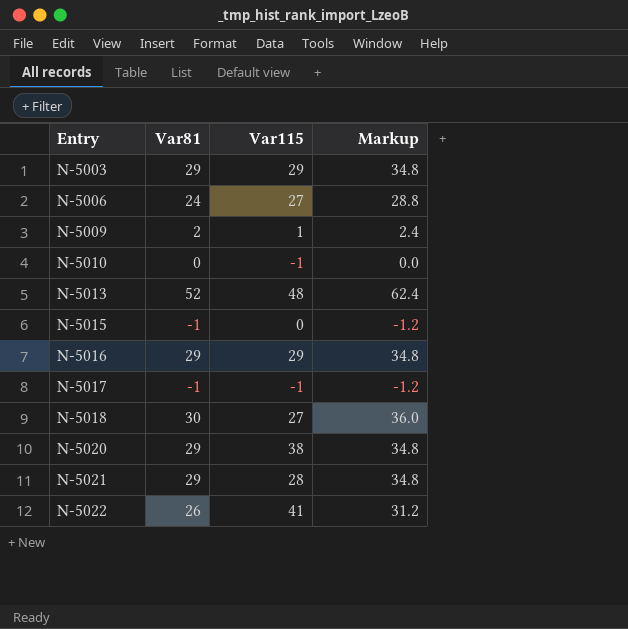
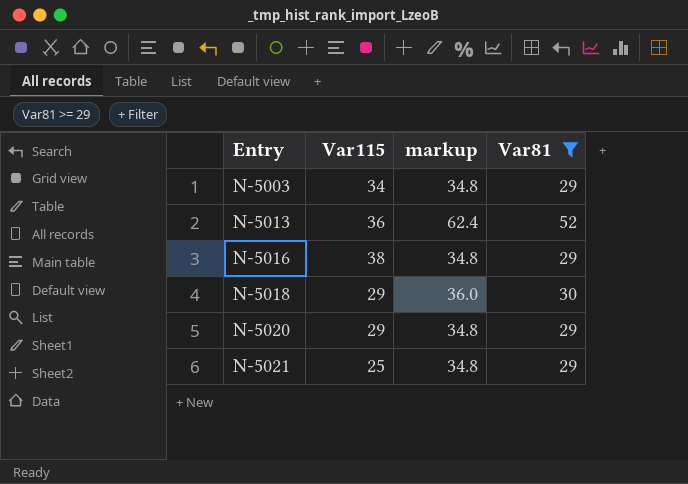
filter: none -> Var81 >= 29
column name: Markup -> markup
column Var81 | position: 2 -> 4
N-5003 | Var115: 29 -> 34
N-5013 | Var115: 48 -> 36
N-5016 | Var115: 29 -> 38
N-5018 | Var115: 27 -> 29
N-5020 | Var115: 38 -> 29
N-5021 | Var115: 28 -> 25

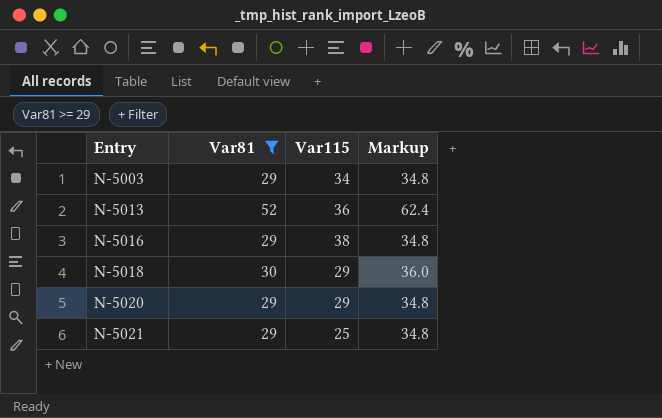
column Var81 | position: 4 -> 2
column name: markup -> Markup

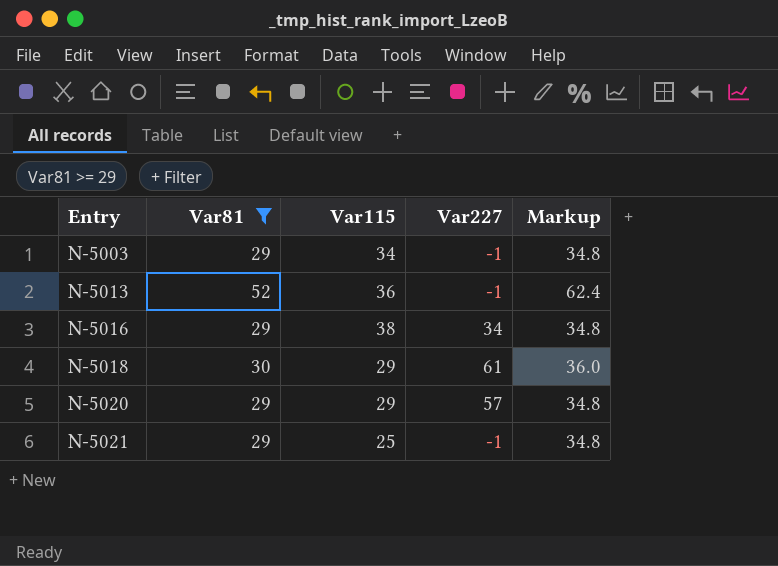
column Var227 | position: none -> 4

